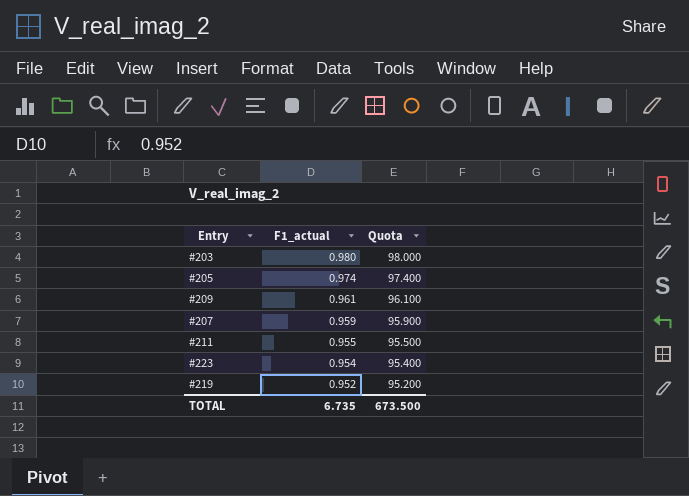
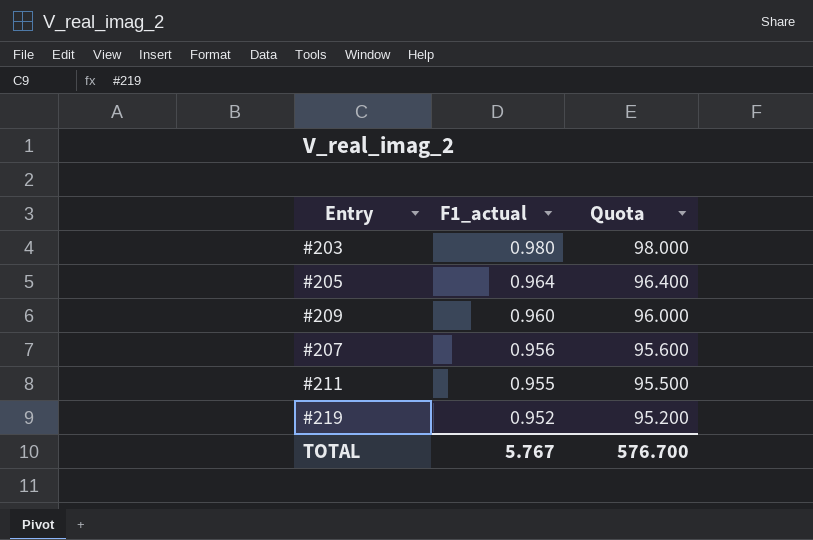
row #223: 0.954 | 95.400 -> none
#205 | F1_actual: 0.974 -> 0.964
#205 | Quota: 97.400 -> 96.400
#209 | F1_actual: 0.961 -> 0.960
#209 | Quota: 96.100 -> 96.000
#207 | F1_actual: 0.959 -> 0.956
#207 | Quota: 95.900 -> 95.600
TOTAL | F1_actual: 6.735 -> 5.767
TOTAL | Quota: 673.500 -> 576.700

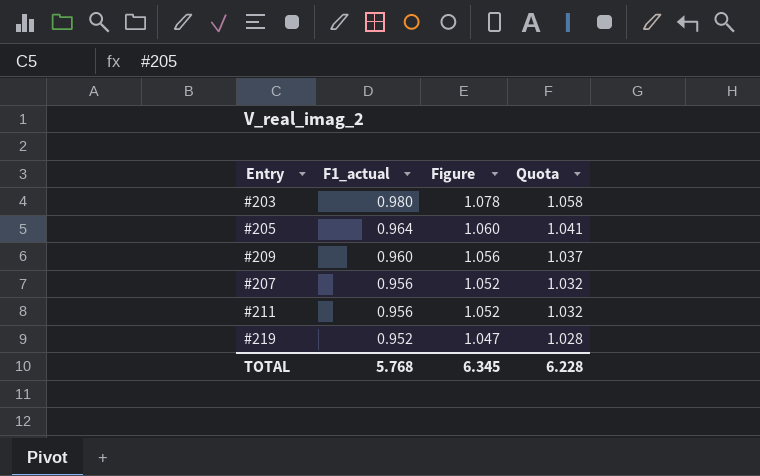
column Figure | formula: none -> [F1_actual] * 1.1
column Quota | formula: [F1_actual] * 100 -> [F1_actual] * 1.08
#211 | F1_actual: 0.955 -> 0.956
TOTAL | F1_actual: 5.767 -> 5.768
TOTAL | Quota: 576.700 -> 6.228

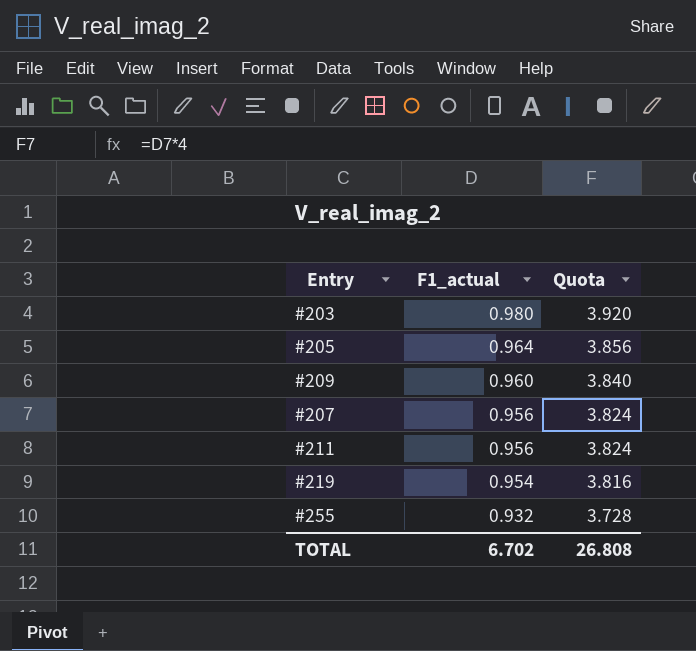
column Figure | formula: [F1_actual] * 1.1 -> none
column Quota | formula: [F1_actual] * 1.08 -> [F1_actual] * 4
#219 | F1_actual: 0.952 -> 0.954
row #255: none -> 0.932 | 3.728
TOTAL | F1_actual: 5.768 -> 6.702
TOTAL | Quota: 6.228 -> 26.808

